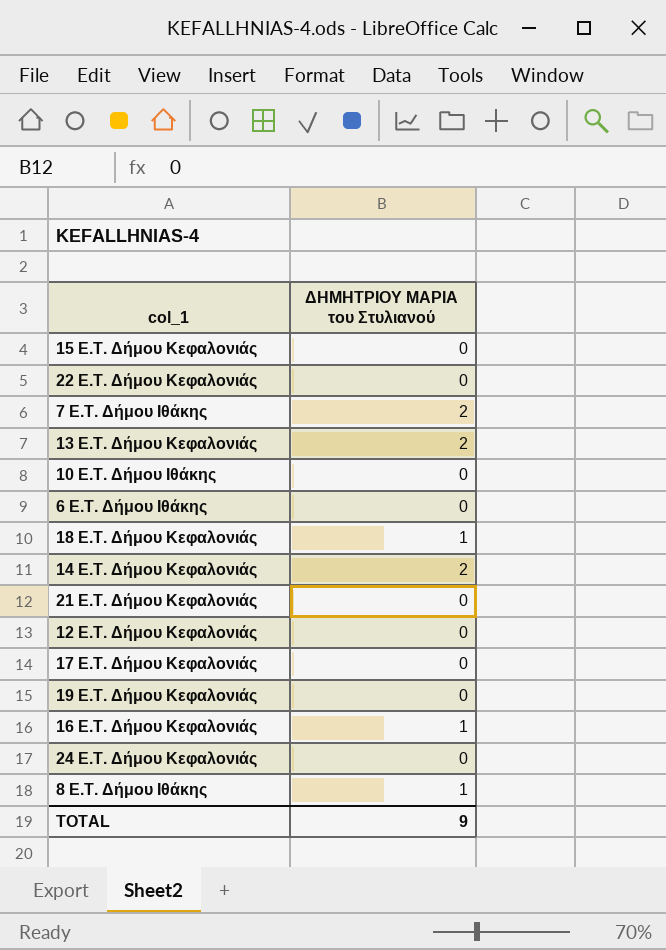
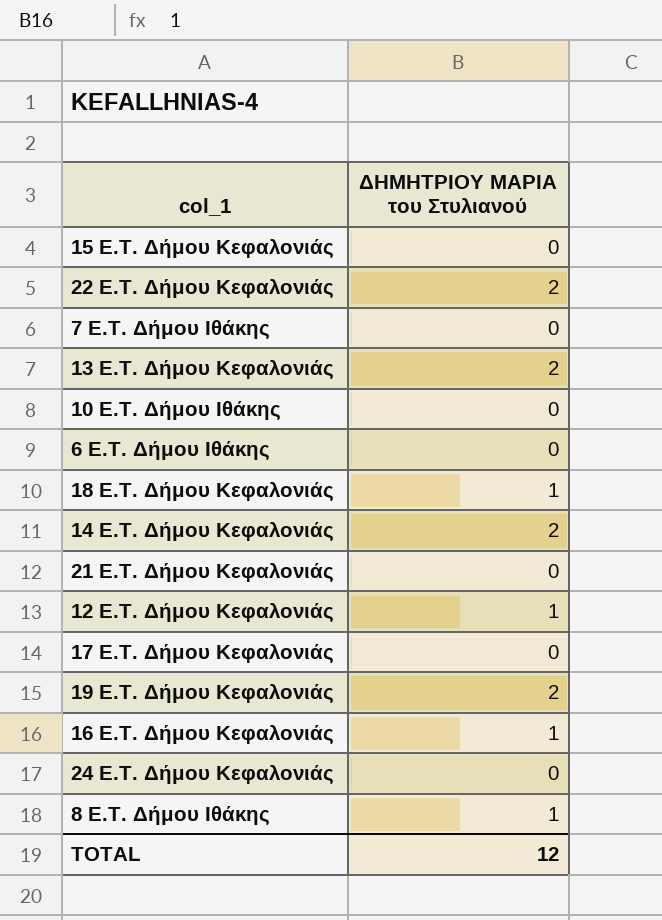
22 E.T. Δήμου Κεφαλονιάς | ΔΗΜΗΤΡΙΟΥ ΜΑΡΙΑ του Στυλιανού: 0 -> 2
7 E.T. Δήμου Ιθάκης | ΔΗΜΗΤΡΙΟΥ ΜΑΡΙΑ του Στυλιανού: 2 -> 0
12 E.T. Δήμου Κεφαλονιάς | ΔΗΜΗΤΡΙΟΥ ΜΑΡΙΑ του Στυλιανού: 0 -> 1
19 E.T. Δήμου Κεφαλονιάς | ΔΗΜΗΤΡΙΟΥ ΜΑΡΙΑ του Στυλιανού: 0 -> 2
TOTAL | ΔΗΜΗΤΡΙΟΥ ΜΑΡΙΑ του Στυλιανού: 9 -> 12

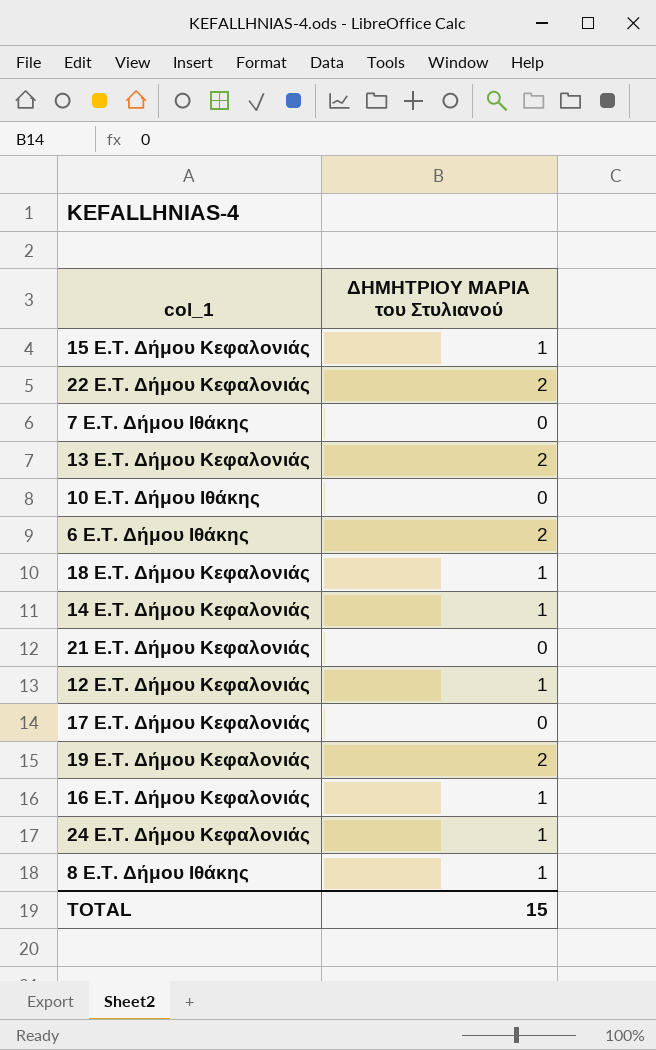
15 E.T. Δήμου Κεφαλονιάς | ΔΗΜΗΤΡΙΟΥ ΜΑΡΙΑ του Στυλιανού: 0 -> 1
6 E.T. Δήμου Ιθάκης | ΔΗΜΗΤΡΙΟΥ ΜΑΡΙΑ του Στυλιανού: 0 -> 2
14 E.T. Δήμου Κεφαλονιάς | ΔΗΜΗΤΡΙΟΥ ΜΑΡΙΑ του Στυλιανού: 2 -> 1
24 E.T. Δήμου Κεφαλονιάς | ΔΗΜΗΤΡΙΟΥ ΜΑΡΙΑ του Στυλιανού: 0 -> 1
TOTAL | ΔΗΜΗΤΡΙΟΥ ΜΑΡΙΑ του Στυλιανού: 12 -> 15

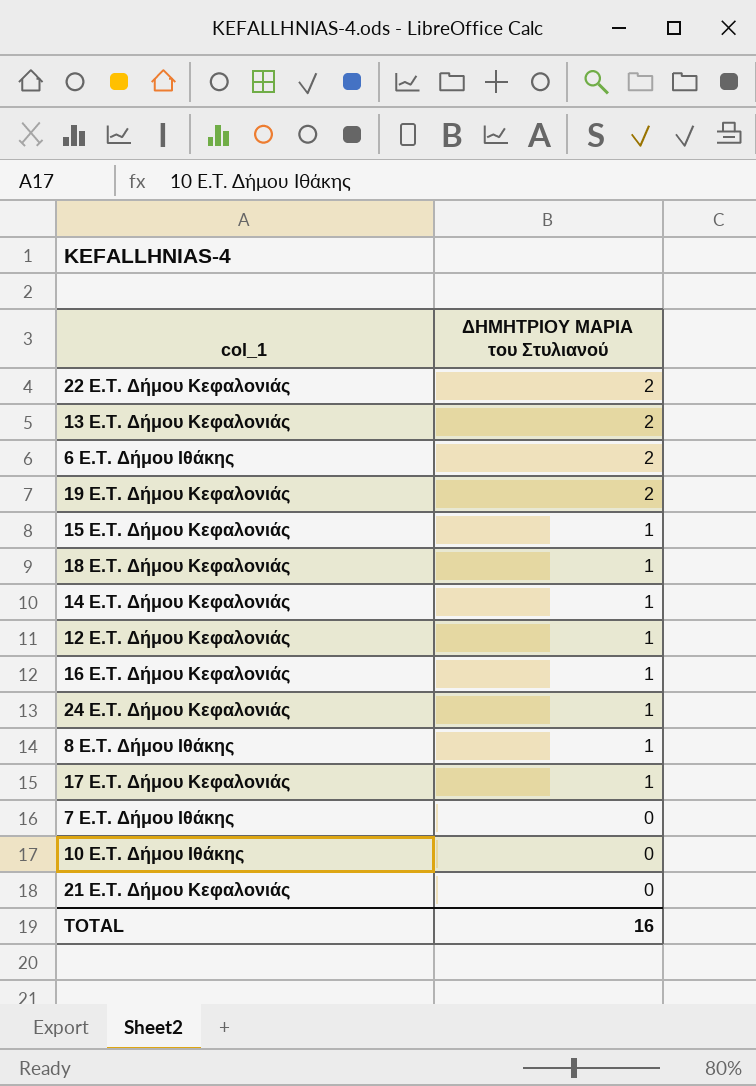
row order: none -> ΔΗΜΗΤΡΙΟΥ ΜΑΡΙΑ του Στυλιανού descending
17 E.T. Δήμου Κεφαλονιάς | ΔΗΜΗΤΡΙΟΥ ΜΑΡΙΑ του Στυλιανού: 0 -> 1
TOTAL | ΔΗΜΗΤΡΙΟΥ ΜΑΡΙΑ του Στυλιανού: 15 -> 16

